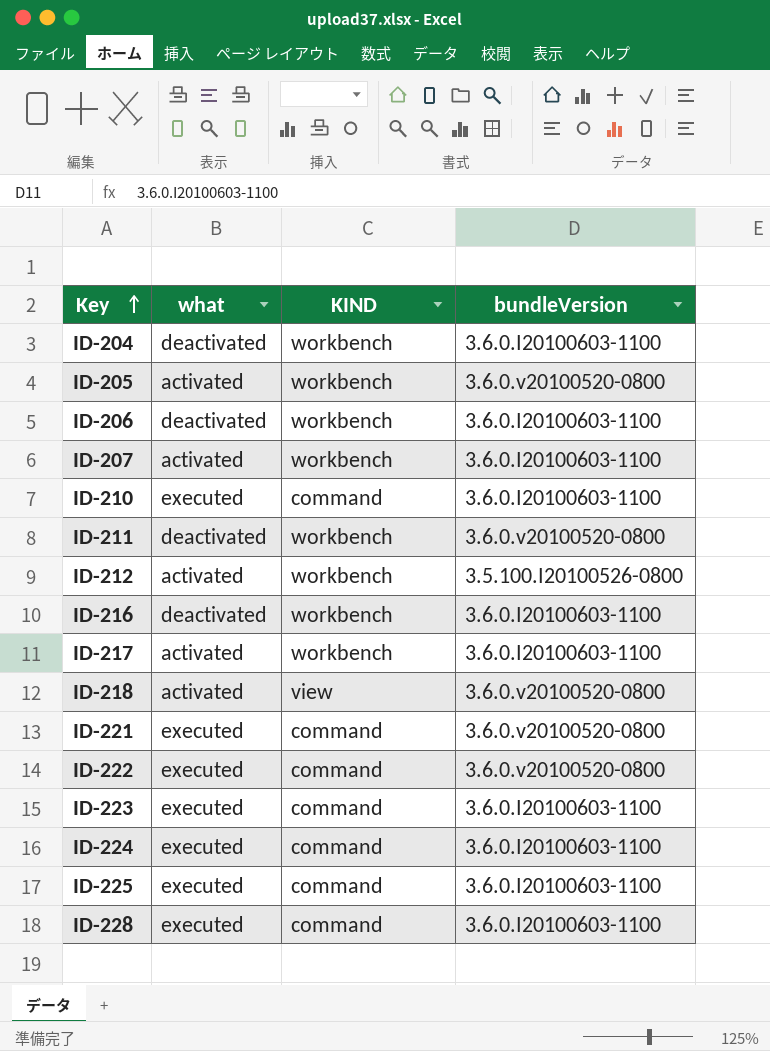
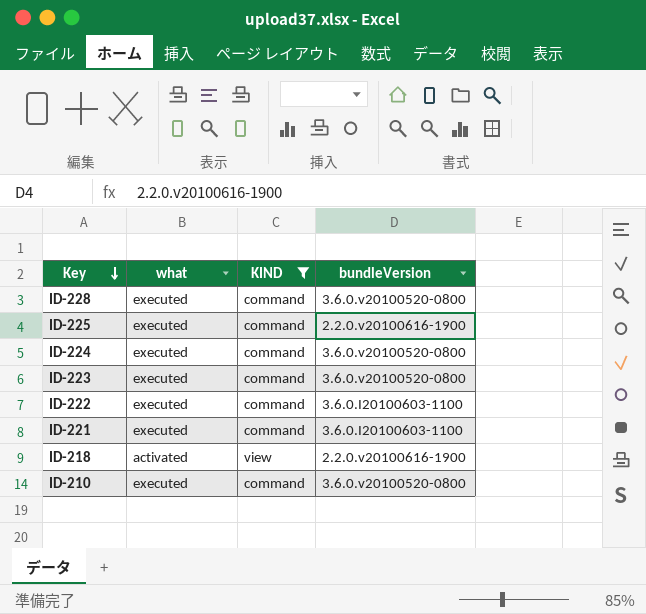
filter: none -> KIND != workbench
row order: Key ascending -> Key descending
ID-228 | bundleVersion: 3.6.0.I20100603-1100 -> 3.6.0.v20100520-0800
ID-225 | bundleVersion: 3.6.0.I20100603-1100 -> 2.2.0.v20100616-1900
ID-224 | bundleVersion: 3.6.0.I20100603-1100 -> 3.6.0.v20100520-0800
ID-223 | bundleVersion: 3.6.0.I20100603-1100 -> 3.6.0.v20100520-0800
ID-222 | bundleVersion: 3.6.0.v20100520-0800 -> 3.6.0.I20100603-1100
ID-221 | bundleVersion: 3.6.0.v20100520-0800 -> 3.6.0.I20100603-1100
ID-218 | bundleVersion: 3.6.0.v20100520-0800 -> 2.2.0.v20100616-1900
ID-210 | bundleVersion: 3.6.0.I20100603-1100 -> 3.6.0.v20100520-0800

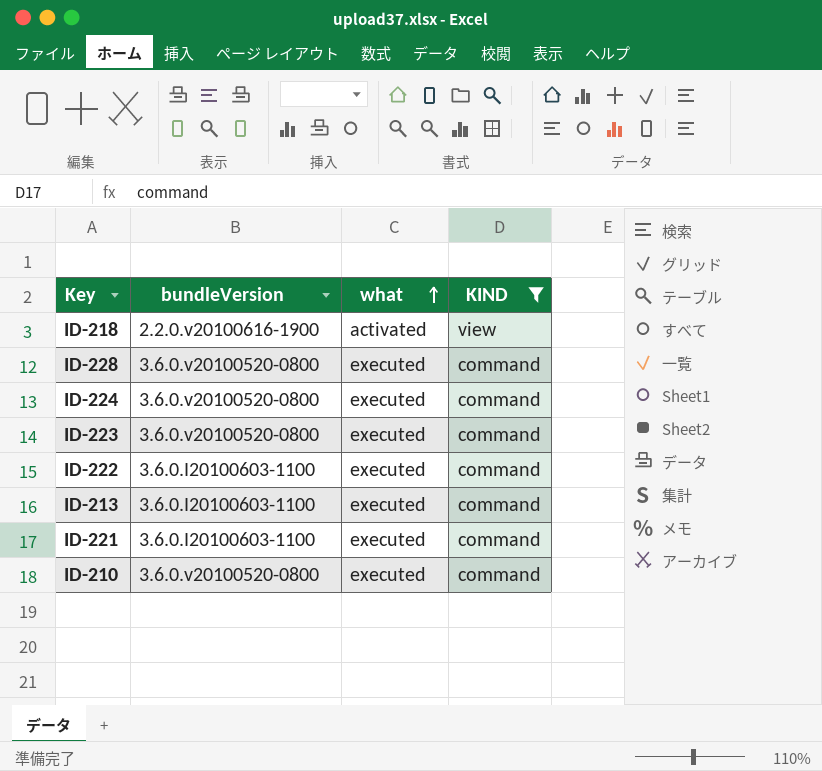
row order: Key descending -> what ascending
column bundleVersion | position: 4 -> 2
row ID-225: executed | command | 2.2.0.v20100616-1900 -> none
row ID-213: none -> 3.6.0.I20100603-1100 | executed | command

